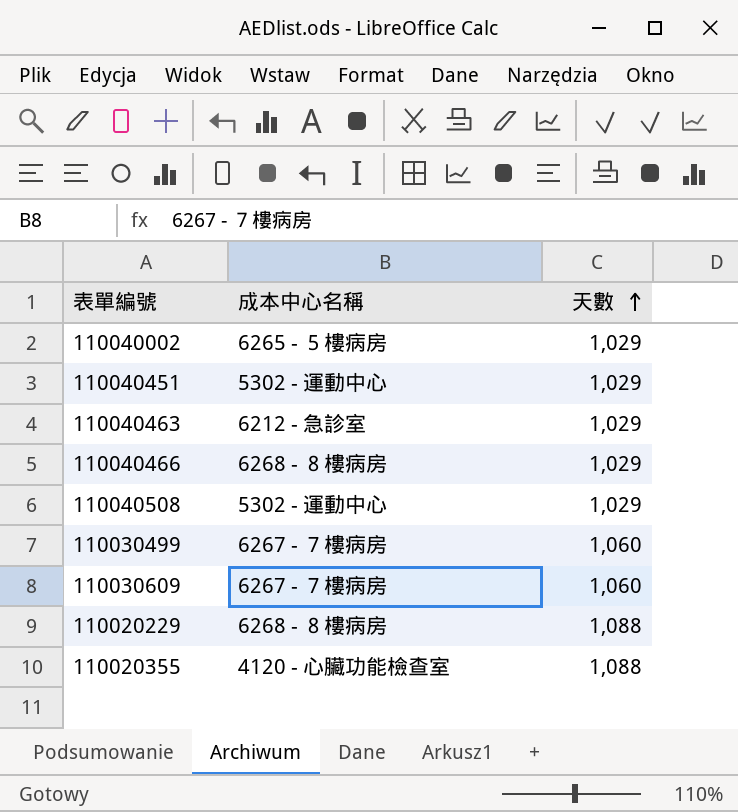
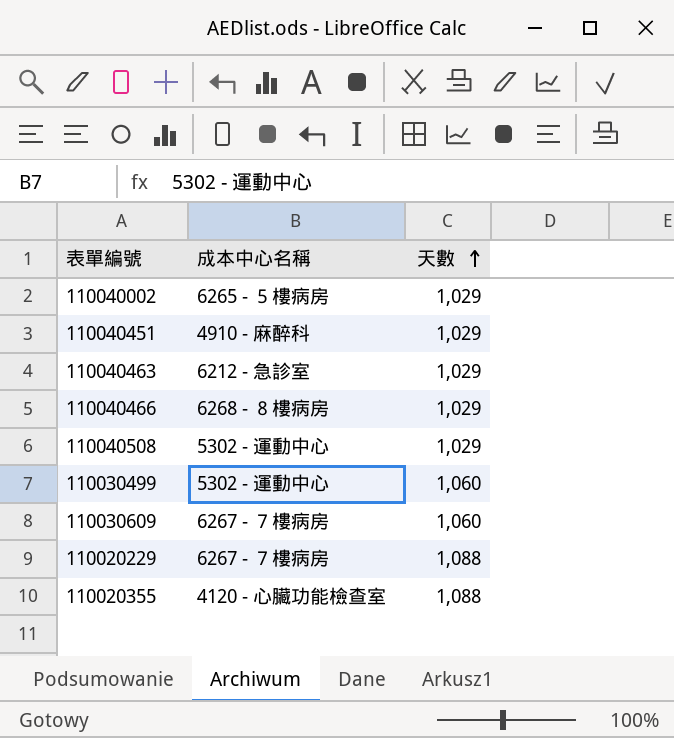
110040451 | 成本中心名稱: 5302 - 運動中心 -> 4910 - 麻醉科
110030499 | 成本中心名稱: 6267 - ７樓病房 -> 5302 - 運動中心
110020229 | 成本中心名稱: 6268 - ８樓病房 -> 6267 - ７樓病房

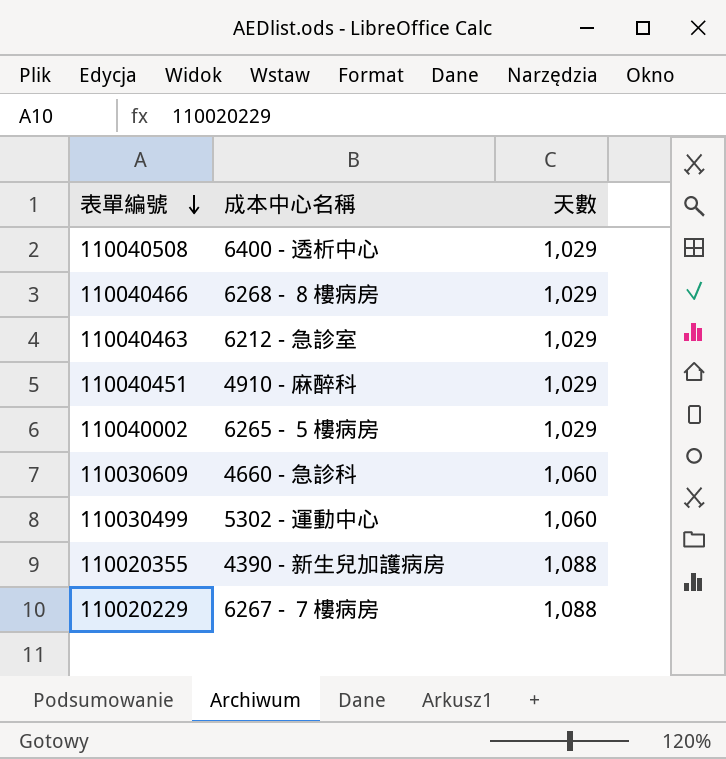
row order: 天數 ascending -> 表單編號 descending
110040508 | 成本中心名稱: 5302 - 運動中心 -> 6400 - 透析中心
110030609 | 成本中心名稱: 6267 - ７樓病房 -> 4660 - 急診科
110020355 | 成本中心名稱: 4120 - 心臟功能檢查室 -> 4390 - 新生兒加護病房

